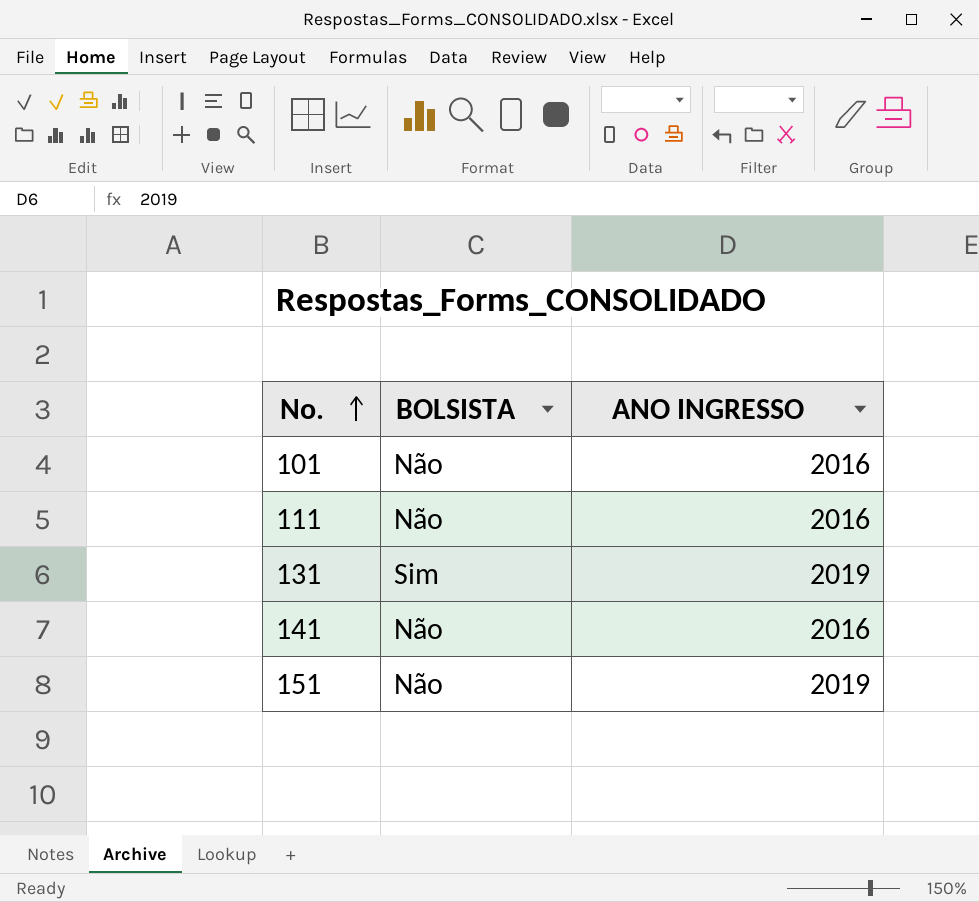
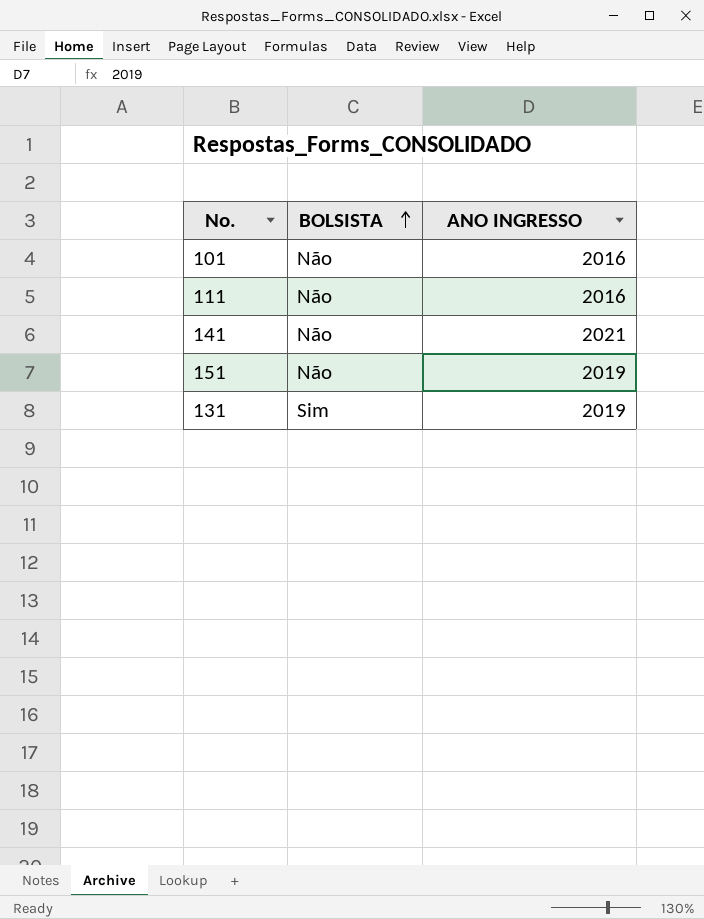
row order: No. ascending -> BOLSISTA ascending
141 | ANO INGRESSO: 2016 -> 2021

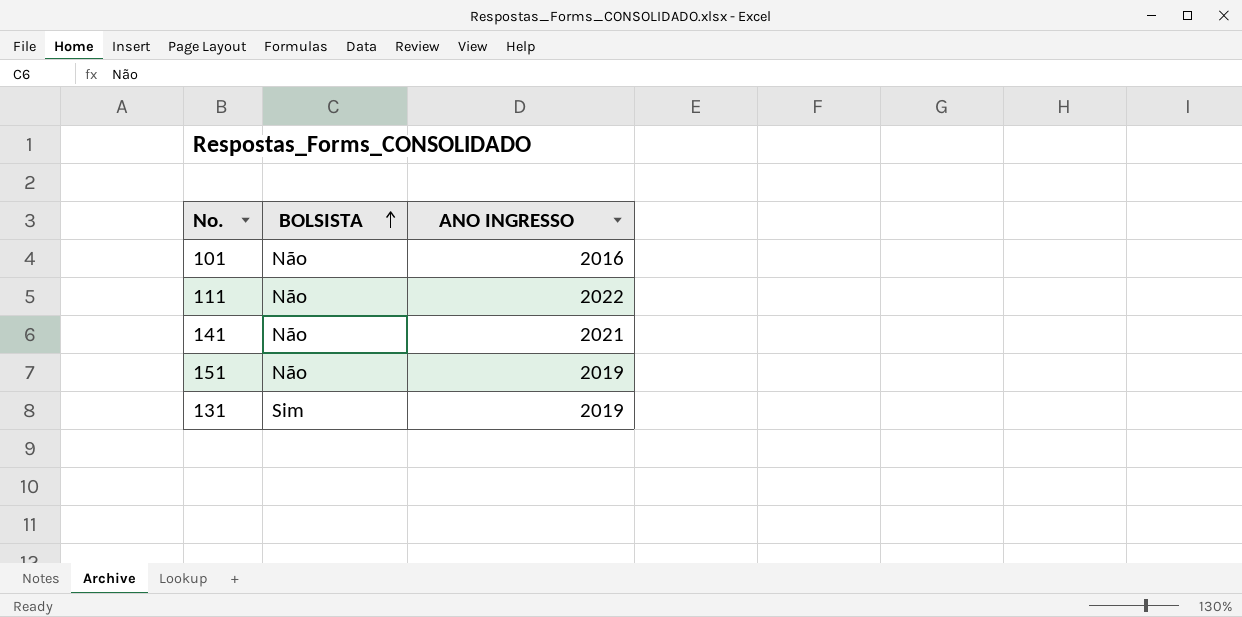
111 | ANO INGRESSO: 2016 -> 2022

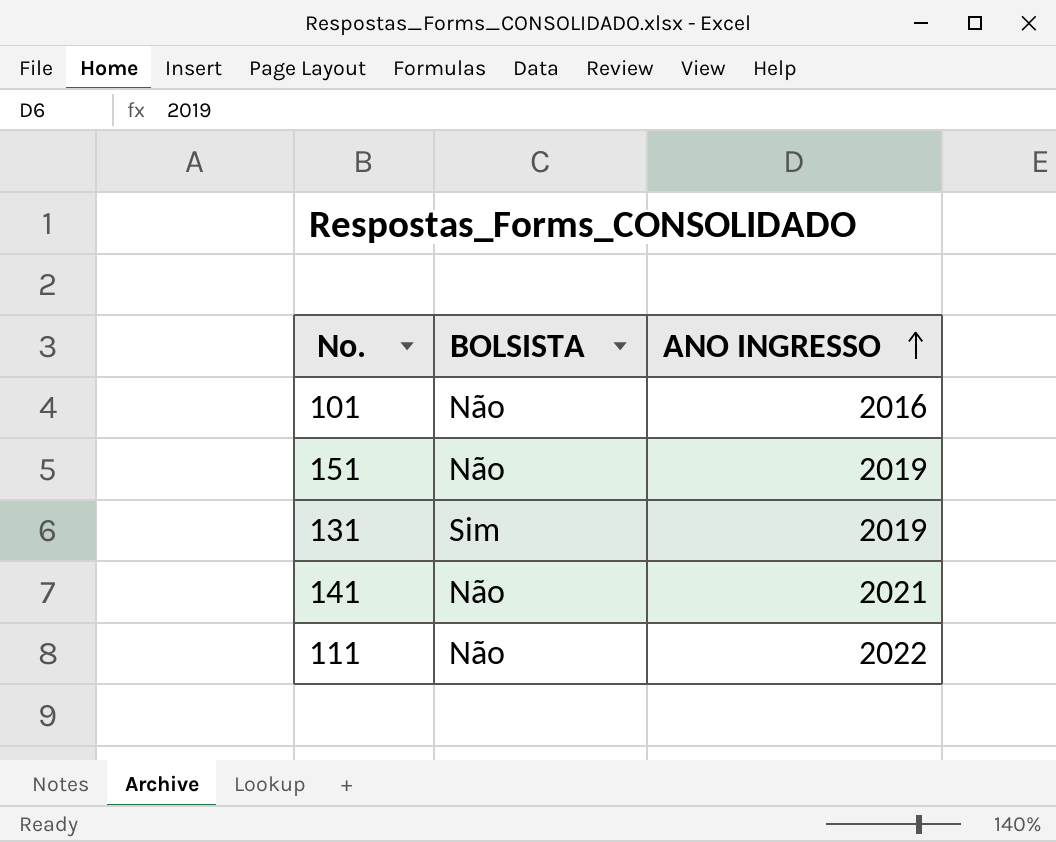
row order: BOLSISTA ascending -> ANO INGRESSO ascending

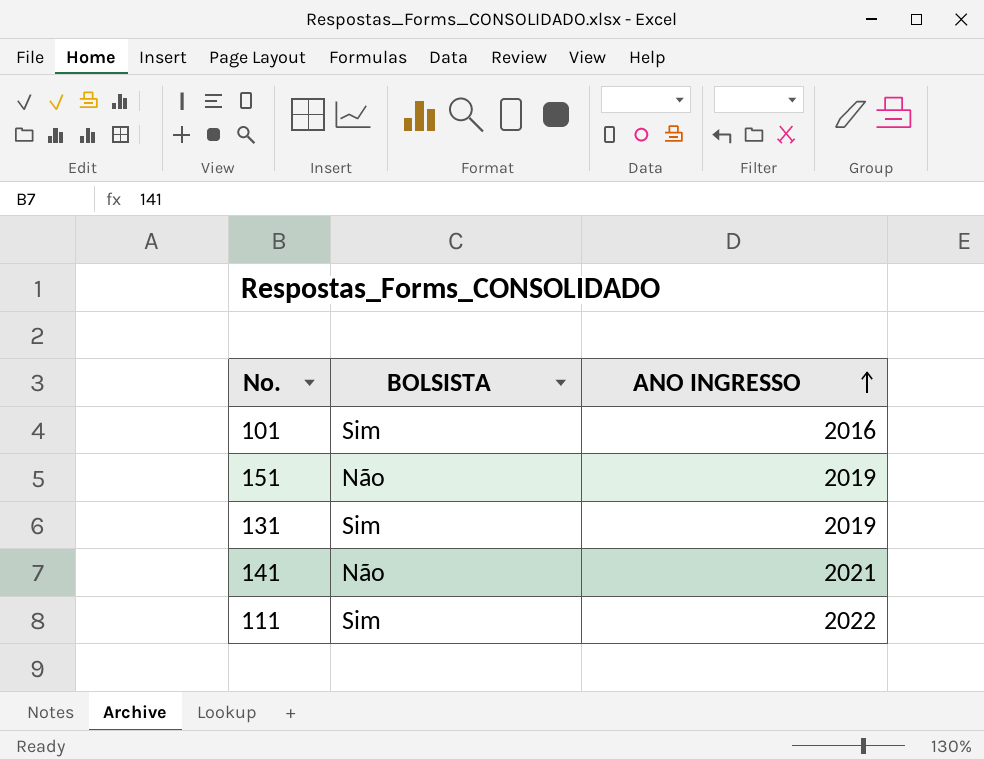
101 | BOLSISTA: Não -> Sim
111 | BOLSISTA: Não -> Sim

